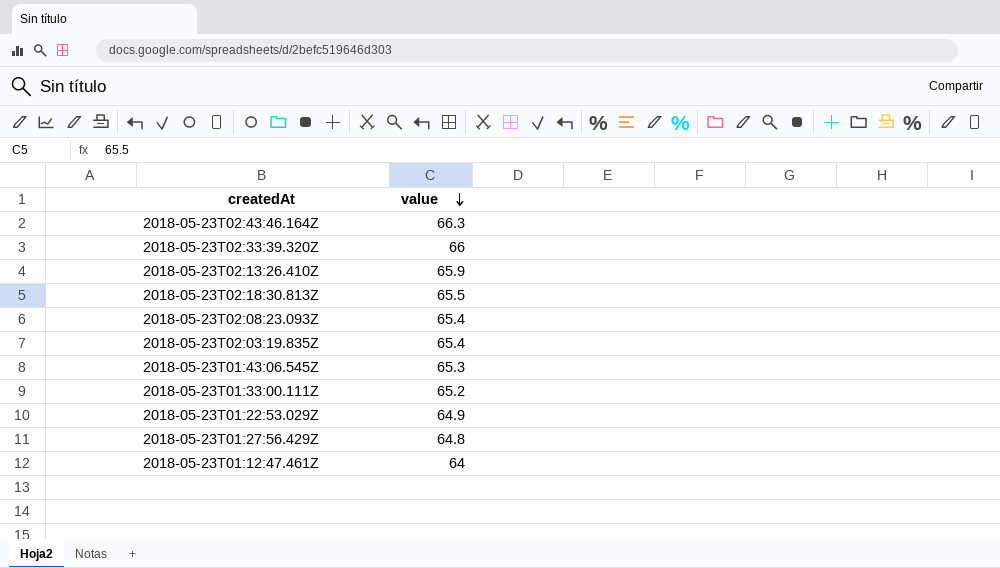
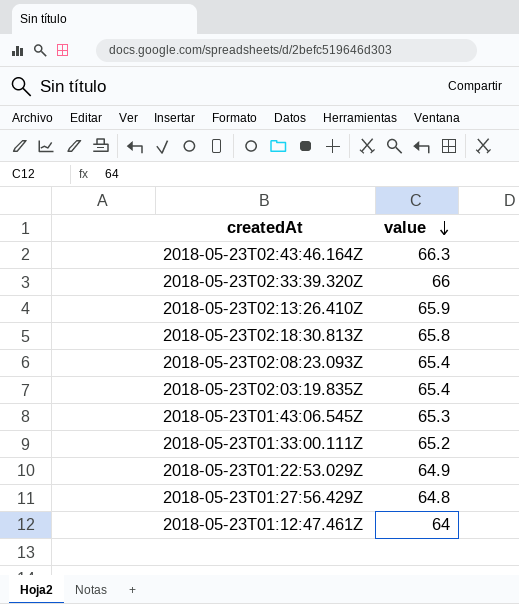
2018-05-23T02:18:30.813Z | value: 65.5 -> 65.8

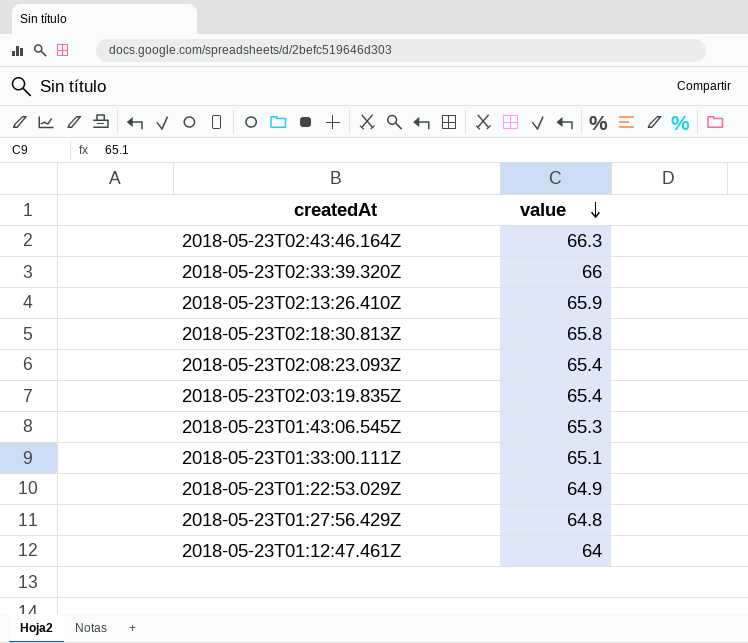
2018-05-23T01:33:00.111Z | value: 65.2 -> 65.1

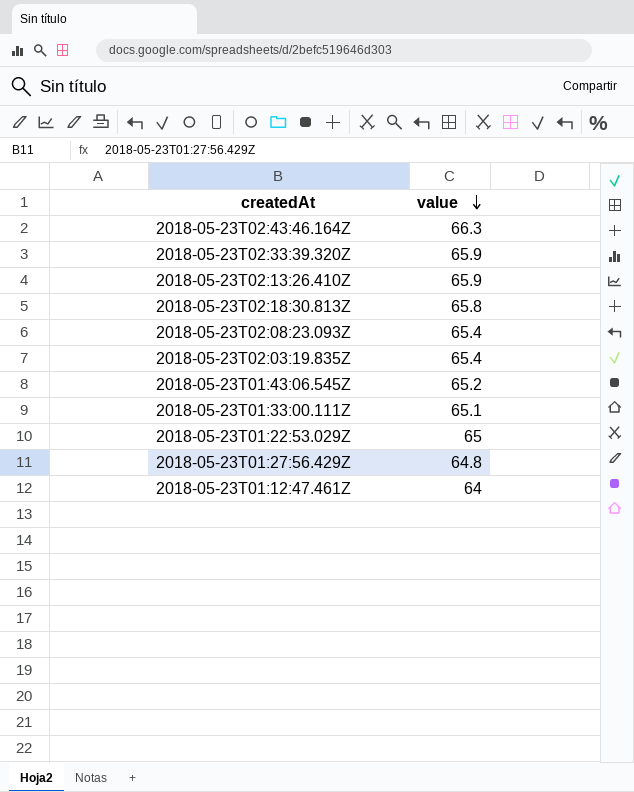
2018-05-23T02:33:39.320Z | value: 66 -> 65.9
2018-05-23T01:43:06.545Z | value: 65.3 -> 65.2
2018-05-23T01:22:53.029Z | value: 64.9 -> 65

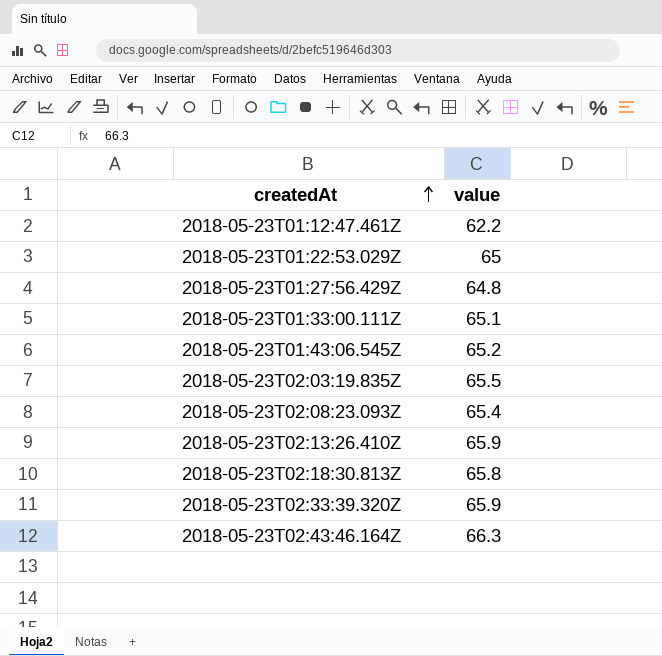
row order: value descending -> createdAt ascending
2018-05-23T01:12:47.461Z | value: 64 -> 62.2
2018-05-23T02:03:19.835Z | value: 65.4 -> 65.5

